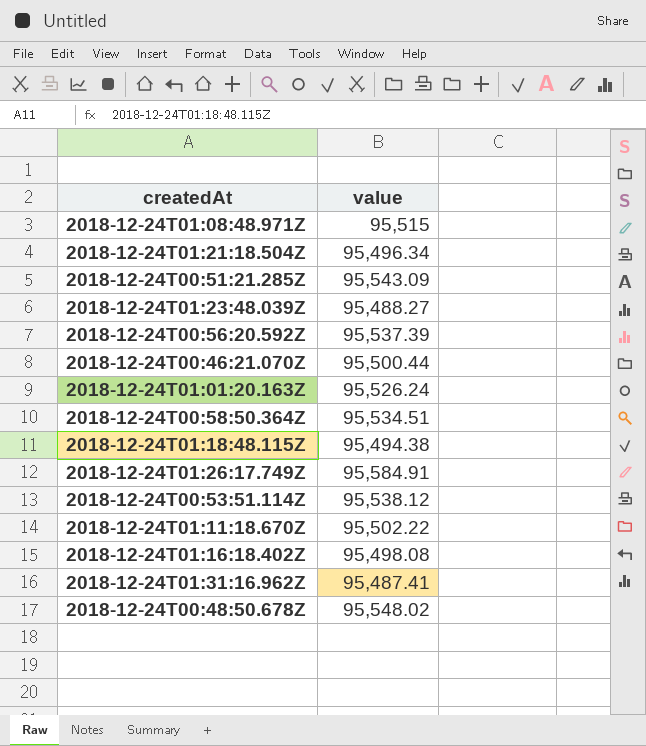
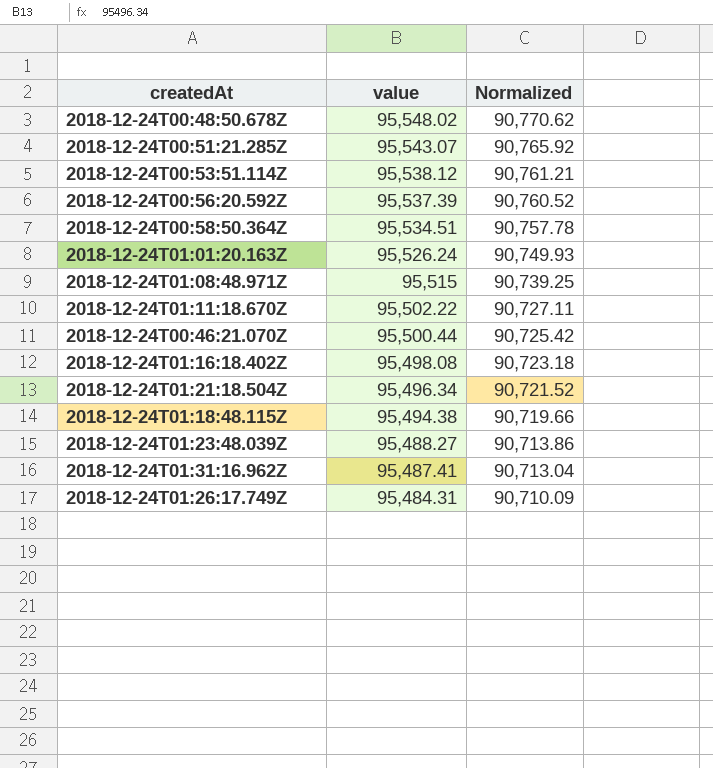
row order: none -> value descending
column Normalized | formula: none -> [value] * 0.95
2018-12-24T00:51:21.285Z | value: 95,543.09 -> 95,543.07
2018-12-24T01:26:17.749Z | value: 95,584.91 -> 95,484.31

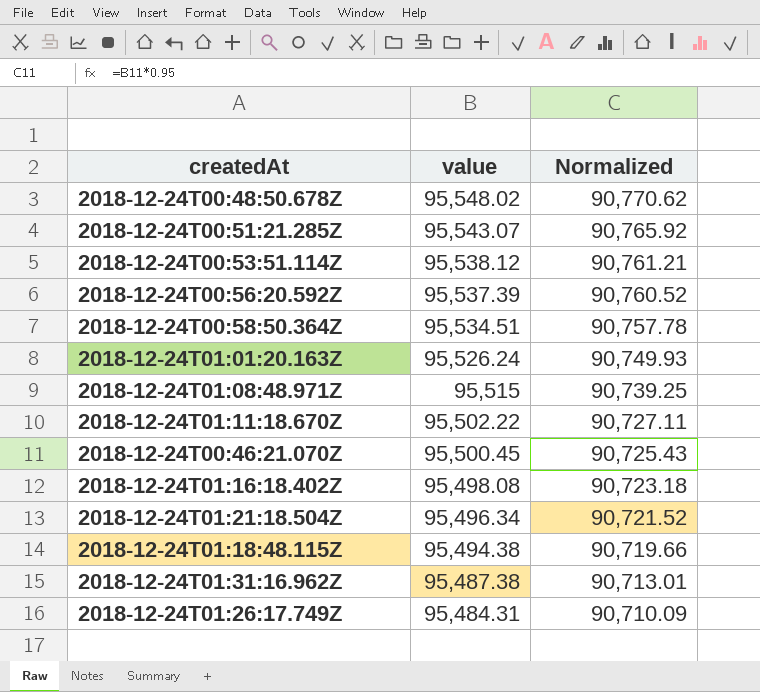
row 2018-12-24T01:23:48.039Z: 95,488.27 | 90,713.86 -> none
2018-12-24T00:46:21.070Z | value: 95,500.44 -> 95,500.45
2018-12-24T00:46:21.070Z | Normalized: 90,725.42 -> 90,725.43
2018-12-24T01:31:16.962Z | value: 95,487.41 -> 95,487.38
2018-12-24T01:31:16.962Z | Normalized: 90,713.04 -> 90,713.01

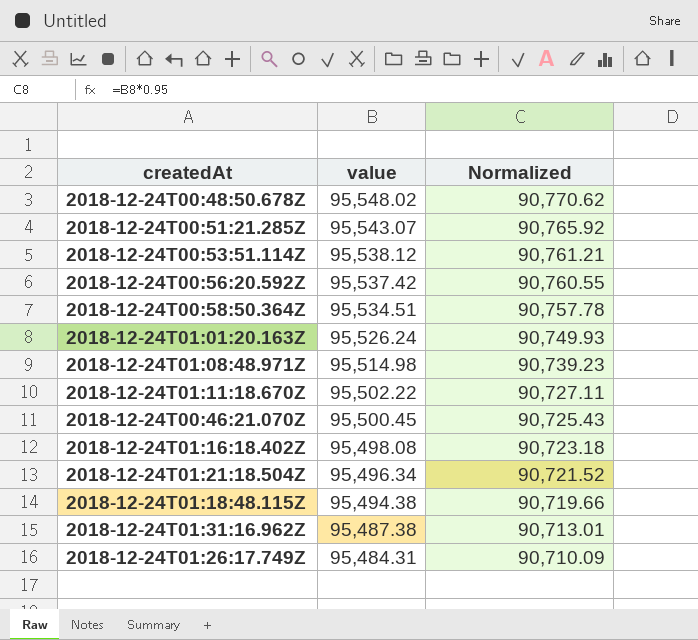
2018-12-24T00:56:20.592Z | value: 95,537.39 -> 95,537.42
2018-12-24T00:56:20.592Z | Normalized: 90,760.52 -> 90,760.55
2018-12-24T01:08:48.971Z | value: 95,515 -> 95,514.98
2018-12-24T01:08:48.971Z | Normalized: 90,739.25 -> 90,739.23

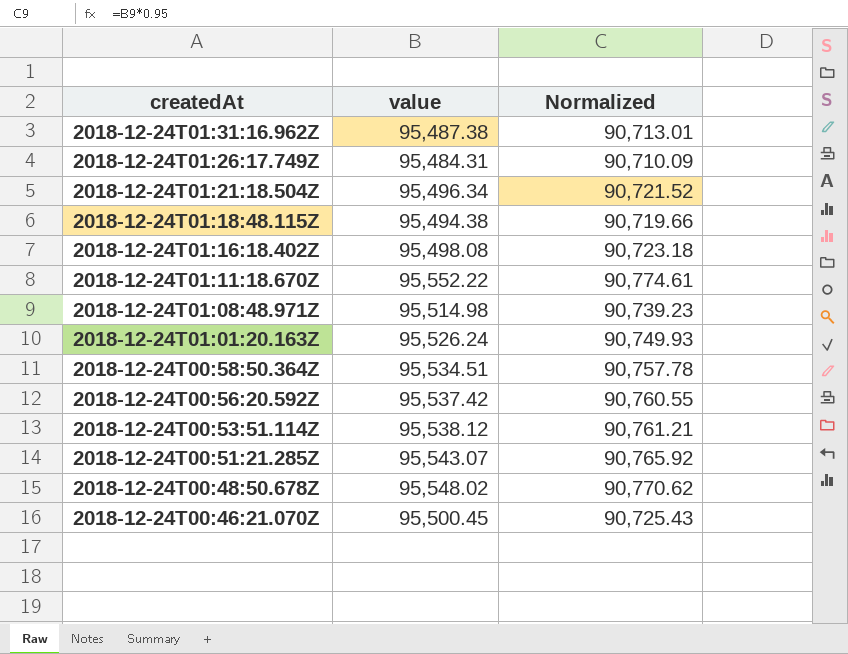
row order: value descending -> createdAt descending
2018-12-24T01:11:18.670Z | value: 95,502.22 -> 95,552.22
2018-12-24T01:11:18.670Z | Normalized: 90,727.11 -> 90,774.61

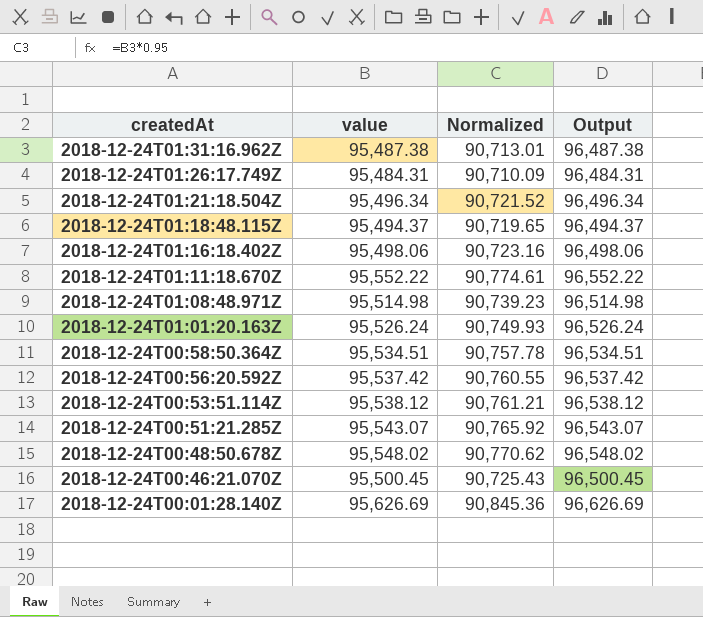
column Output | formula: none -> [value] + 1000
2018-12-24T01:18:48.115Z | value: 95,494.38 -> 95,494.37
2018-12-24T01:18:48.115Z | Normalized: 90,719.66 -> 90,719.65
2018-12-24T01:16:18.402Z | value: 95,498.08 -> 95,498.06
2018-12-24T01:16:18.402Z | Normalized: 90,723.18 -> 90,723.16
row 2018-12-24T00:01:28.140Z: none -> 95,626.69 | 90,845.36 | 96,626.69

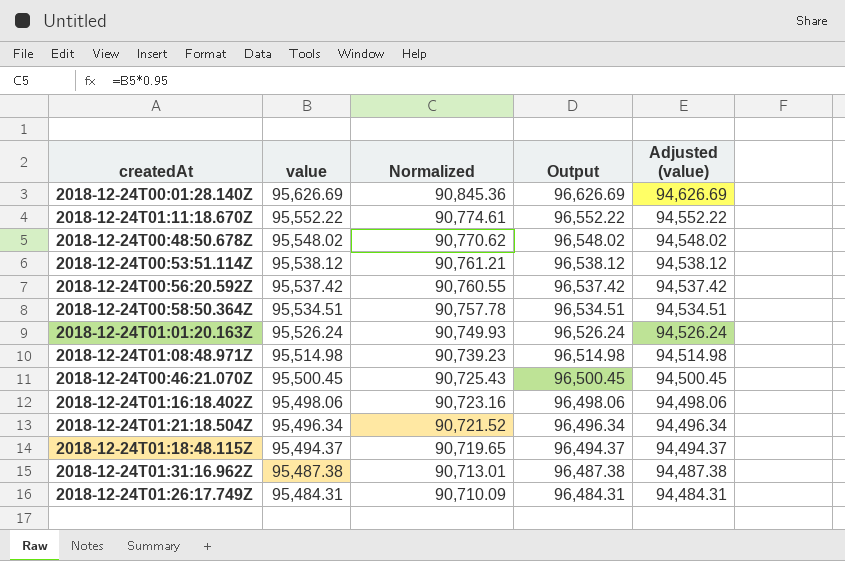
row order: createdAt descending -> value descending
column Adjusted (value) | formula: none -> [value] - 1000
row 2018-12-24T00:51:21.285Z: 95,543.07 | 90,765.92 | 96,543.07 -> none

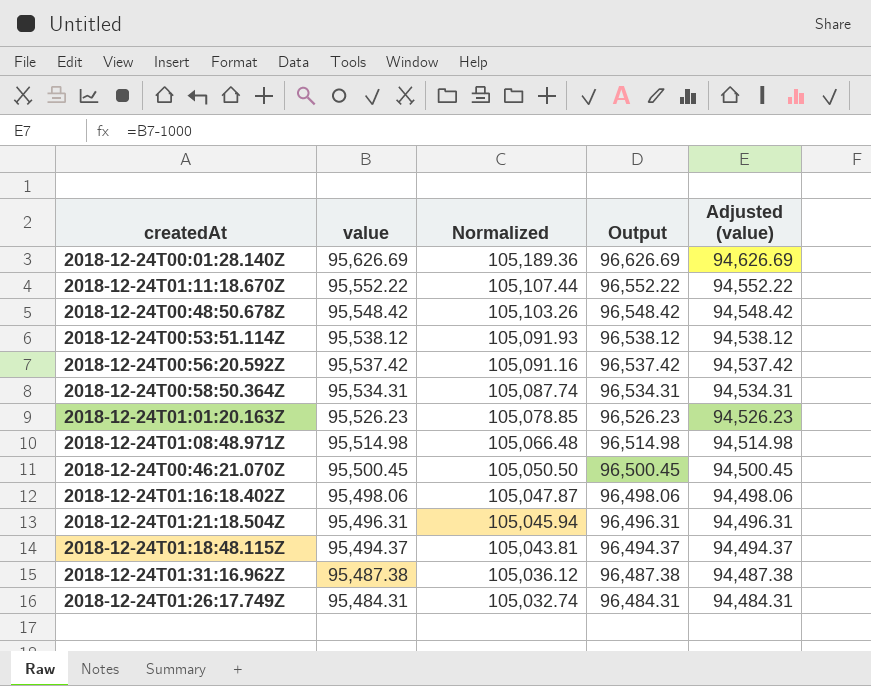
column Normalized | formula: [value] * 0.95 -> [value] * 1.1
2018-12-24T00:48:50.678Z | value: 95,548.02 -> 95,548.42
2018-12-24T00:48:50.678Z | Output: 96,548.02 -> 96,548.42
2018-12-24T00:48:50.678Z | Adjusted (value): 94,548.02 -> 94,548.42
2018-12-24T00:58:50.364Z | value: 95,534.51 -> 95,534.31
2018-12-24T00:58:50.364Z | Output: 96,534.51 -> 96,534.31
2018-12-24T00:58:50.364Z | Adjusted (value): 94,534.51 -> 94,534.31
2018-12-24T01:01:20.163Z | value: 95,526.24 -> 95,526.23
2018-12-24T01:01:20.163Z | Output: 96,526.24 -> 96,526.23
2018-12-24T01:01:20.163Z | Adjusted (value): 94,526.24 -> 94,526.23
2018-12-24T01:21:18.504Z | value: 95,496.34 -> 95,496.31
2018-12-24T01:21:18.504Z | Output: 96,496.34 -> 96,496.31
2018-12-24T01:21:18.504Z | Adjusted (value): 94,496.34 -> 94,496.31

